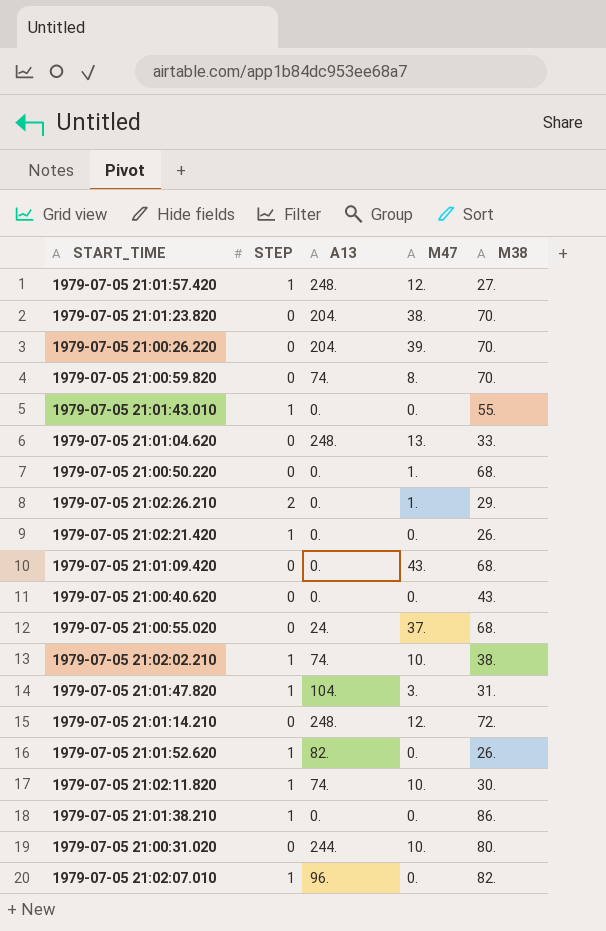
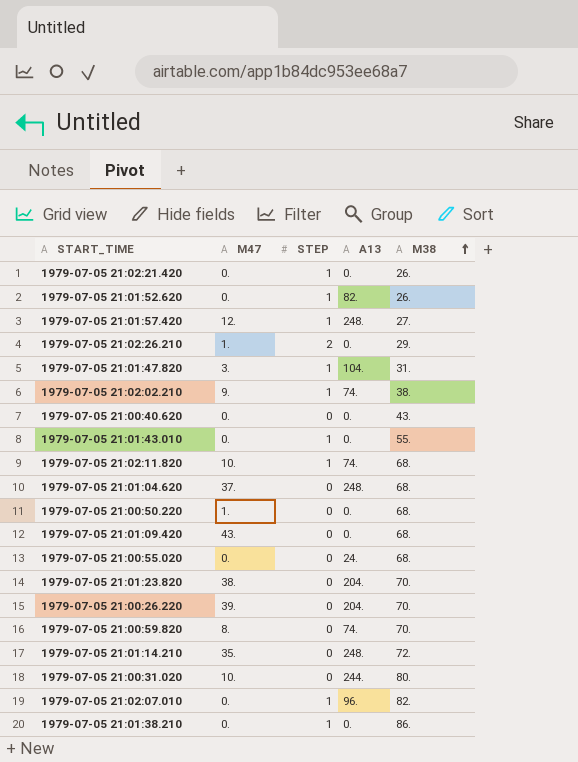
row order: none -> M38 ascending
column M47 | position: 4 -> 2
1979-07-05 21:02:02.210 | M47: 10. -> 9.
1979-07-05 21:02:11.820 | M38: 30. -> 68.
1979-07-05 21:01:04.620 | M47: 13. -> 37.
1979-07-05 21:01:04.620 | M38: 33. -> 68.
1979-07-05 21:00:55.020 | M47: 37. -> 0.
1979-07-05 21:01:14.210 | M47: 12. -> 35.

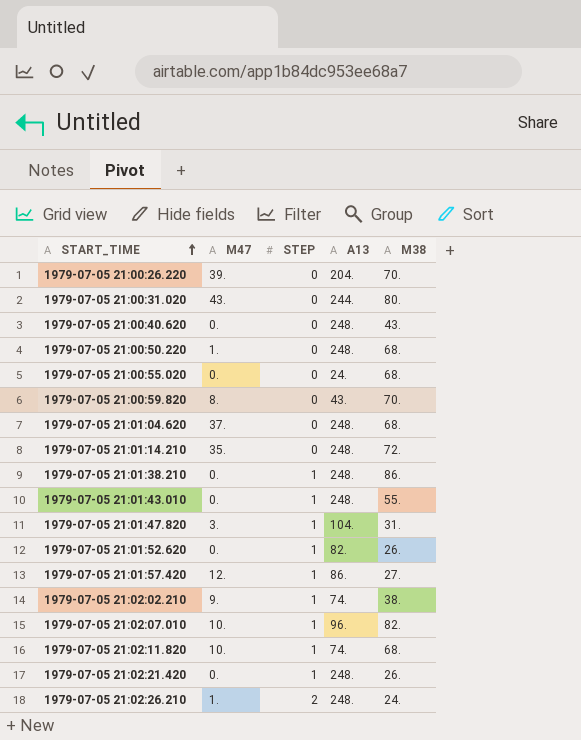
row order: M38 ascending -> START_TIME ascending
row 1979-07-05 21:01:09.420: 43. | 0 | 0. | 68. -> none
row 1979-07-05 21:01:23.820: 38. | 0 | 204. | 70. -> none
1979-07-05 21:00:31.020 | M47: 10. -> 43.
1979-07-05 21:00:40.620 | A13: 0. -> 248.
1979-07-05 21:00:50.220 | A13: 0. -> 248.
1979-07-05 21:00:59.820 | A13: 74. -> 43.
1979-07-05 21:01:38.210 | A13: 0. -> 248.
1979-07-05 21:01:43.010 | A13: 0. -> 248.
1979-07-05 21:01:57.420 | A13: 248. -> 86.
1979-07-05 21:02:07.010 | M47: 0. -> 10.
1979-07-05 21:02:21.420 | A13: 0. -> 248.
1979-07-05 21:02:26.210 | A13: 0. -> 248.
1979-07-05 21:02:26.210 | M38: 29. -> 24.

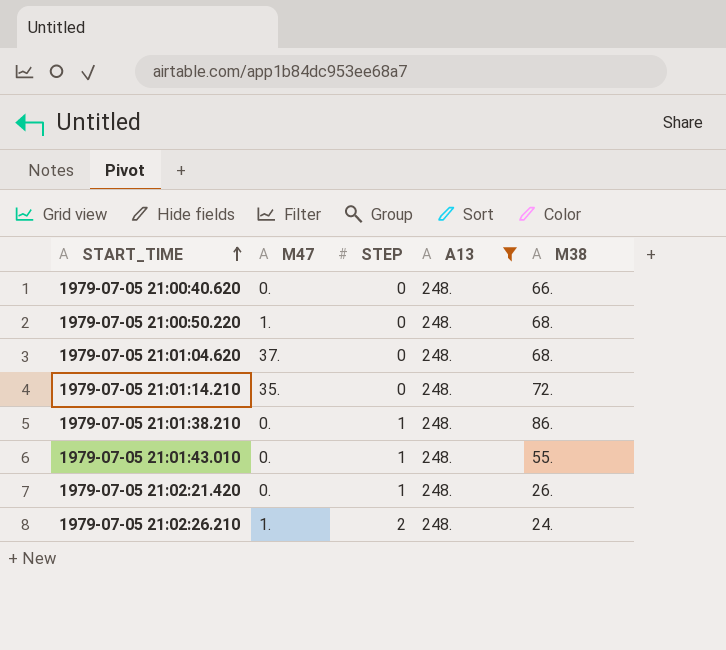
filter: none -> A13 = 248.
1979-07-05 21:00:40.620 | M38: 43. -> 66.

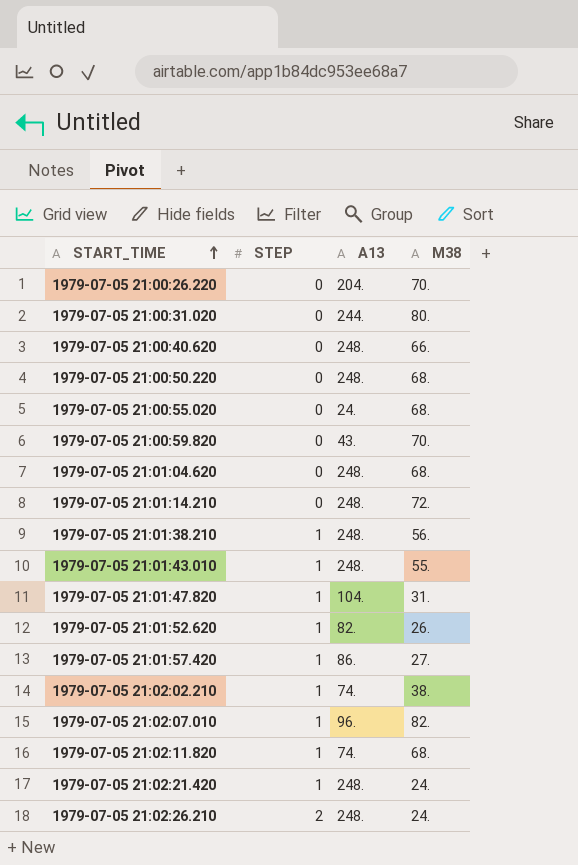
filter: A13 = 248. -> none
column M47 | position: 2 -> none
1979-07-05 21:01:38.210 | M38: 86. -> 56.
1979-07-05 21:02:21.420 | M38: 26. -> 24.

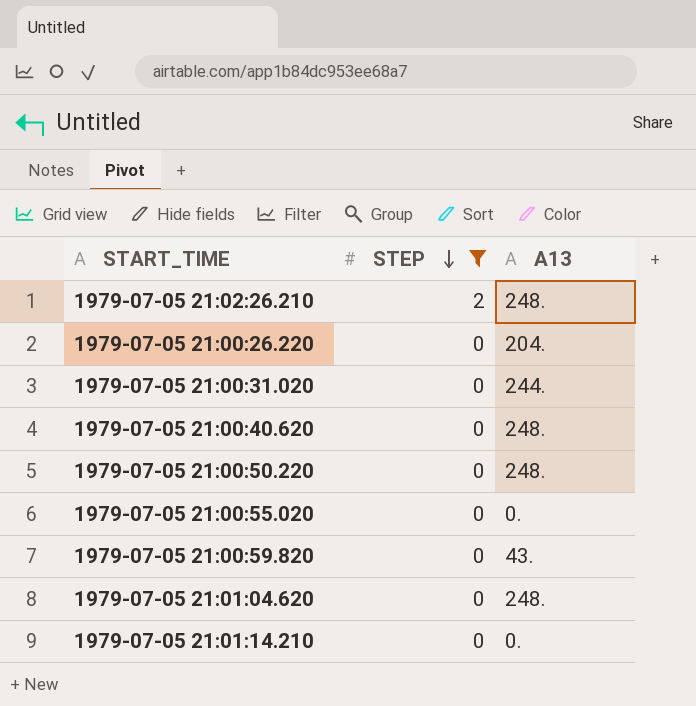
filter: none -> STEP != 1
row order: START_TIME ascending -> STEP descending
column M38 | position: 4 -> none
1979-07-05 21:00:55.020 | A13: 24. -> 0.
1979-07-05 21:01:14.210 | A13: 248. -> 0.

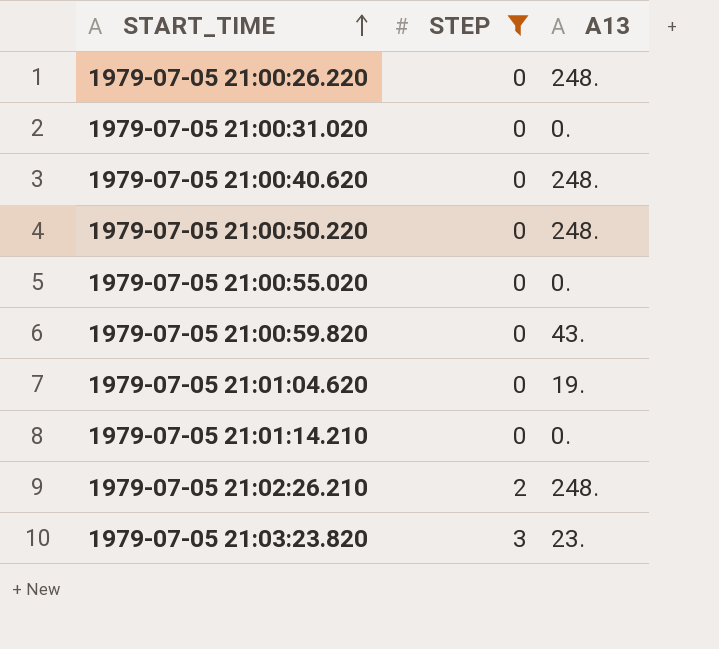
row order: STEP descending -> START_TIME ascending
1979-07-05 21:00:26.220 | A13: 204. -> 248.
1979-07-05 21:00:31.020 | A13: 244. -> 0.
1979-07-05 21:01:04.620 | A13: 248. -> 19.
row 1979-07-05 21:03:23.820: none -> 3 | 23.

